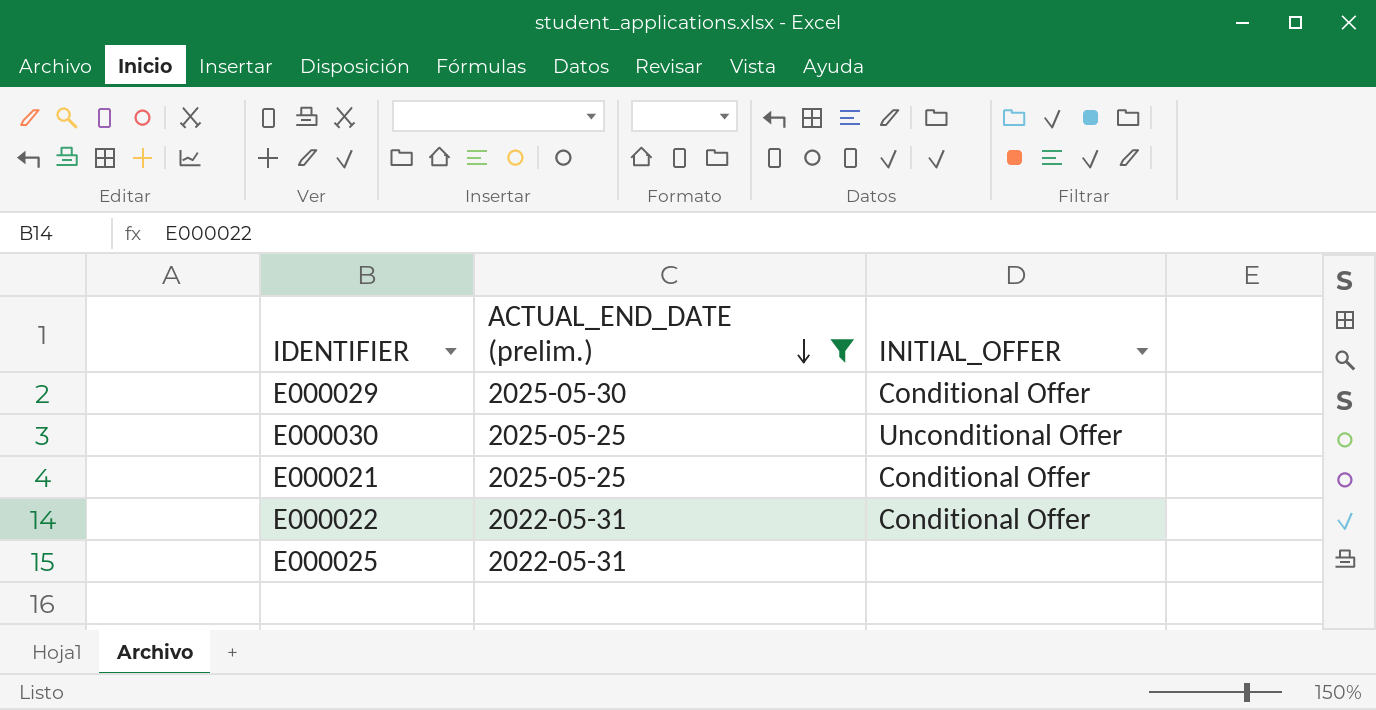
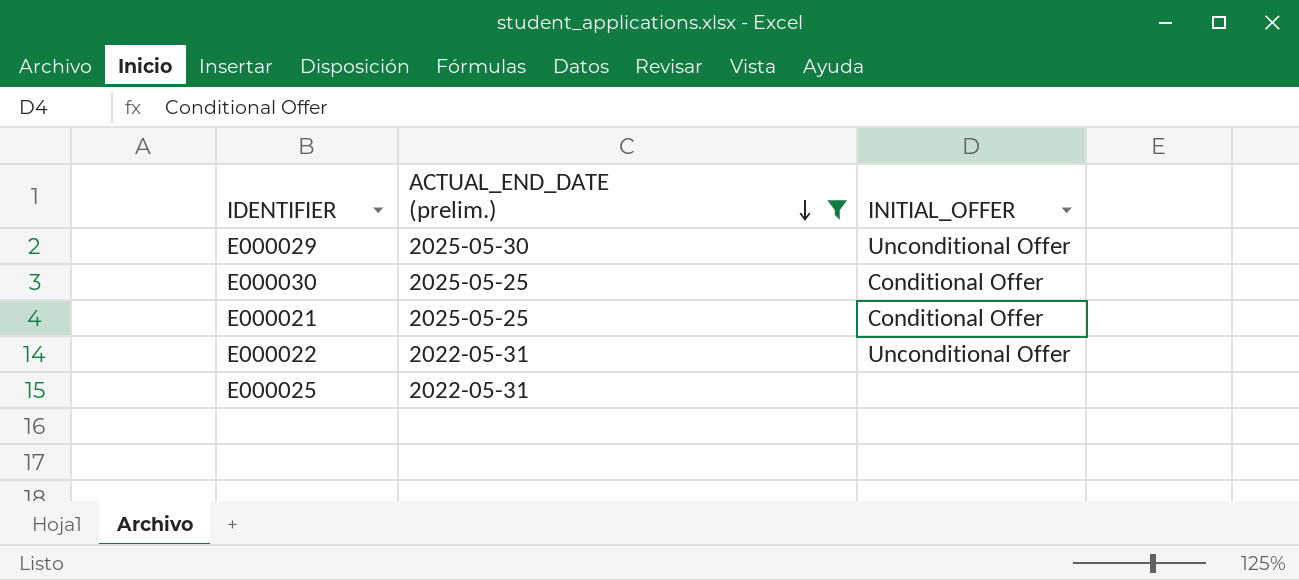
E000029 | INITIAL_OFFER: Conditional Offer -> Unconditional Offer
E000030 | INITIAL_OFFER: Unconditional Offer -> Conditional Offer
E000022 | INITIAL_OFFER: Conditional Offer -> Unconditional Offer

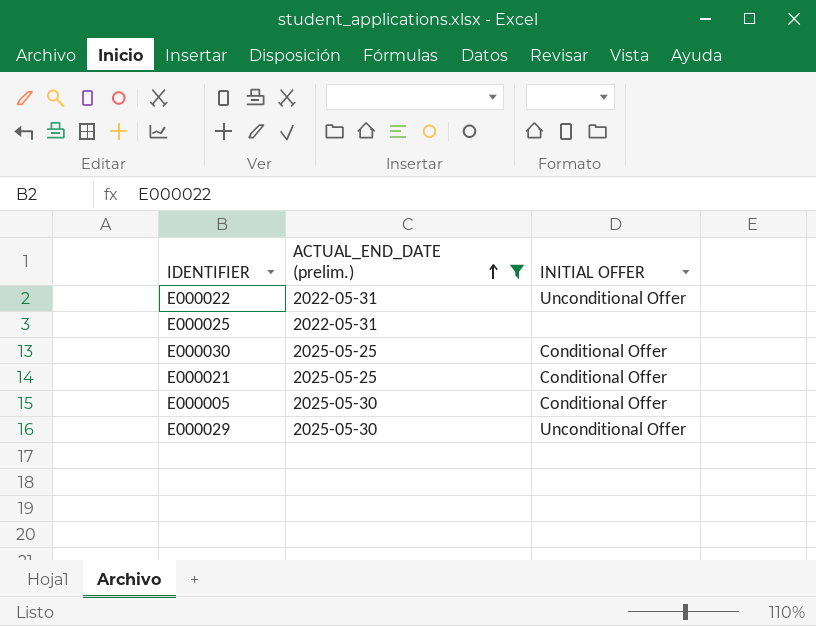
row order: ACTUAL_END_DATE (prelim.) descending -> ACTUAL_END_DATE (prelim.) ascending
column name: INITIAL_OFFER -> INITIAL OFFER
row E000005: none -> 2025-05-30 | Conditional Offer

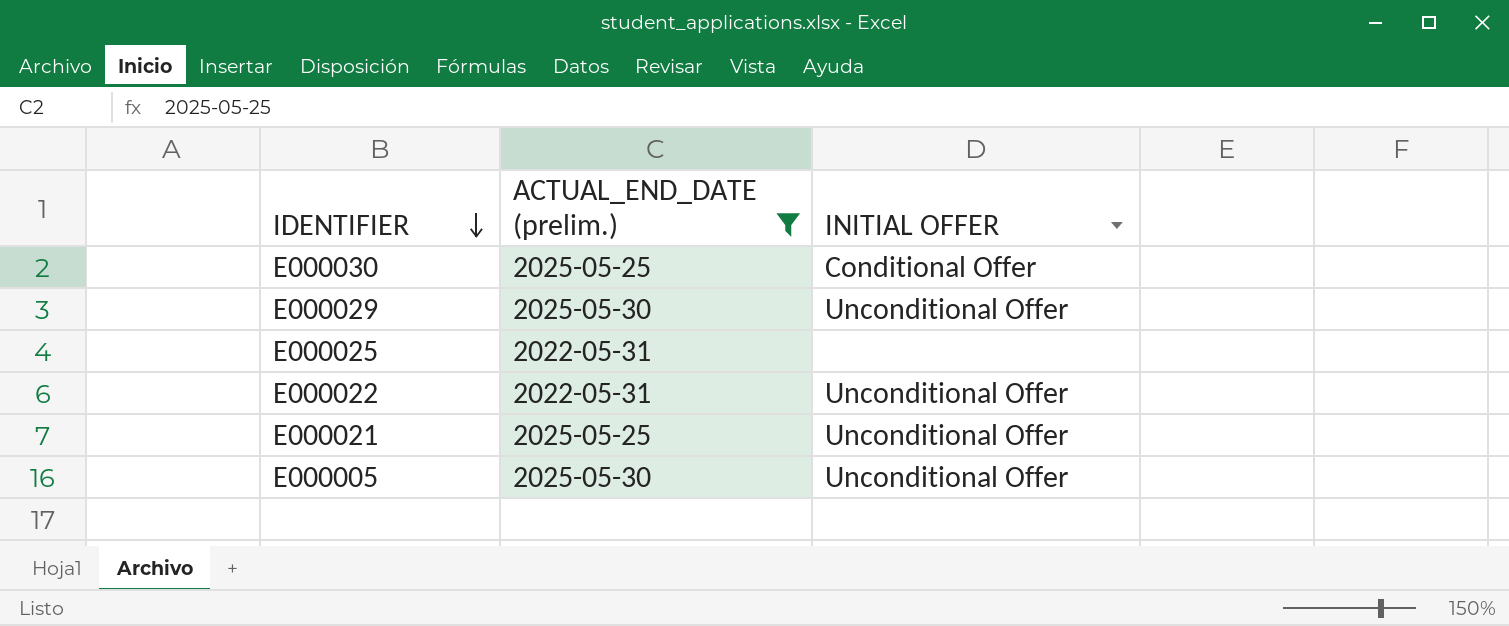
row order: ACTUAL_END_DATE (prelim.) ascending -> IDENTIFIER descending
E000021 | INITIAL OFFER: Conditional Offer -> Unconditional Offer
E000005 | INITIAL OFFER: Conditional Offer -> Unconditional Offer

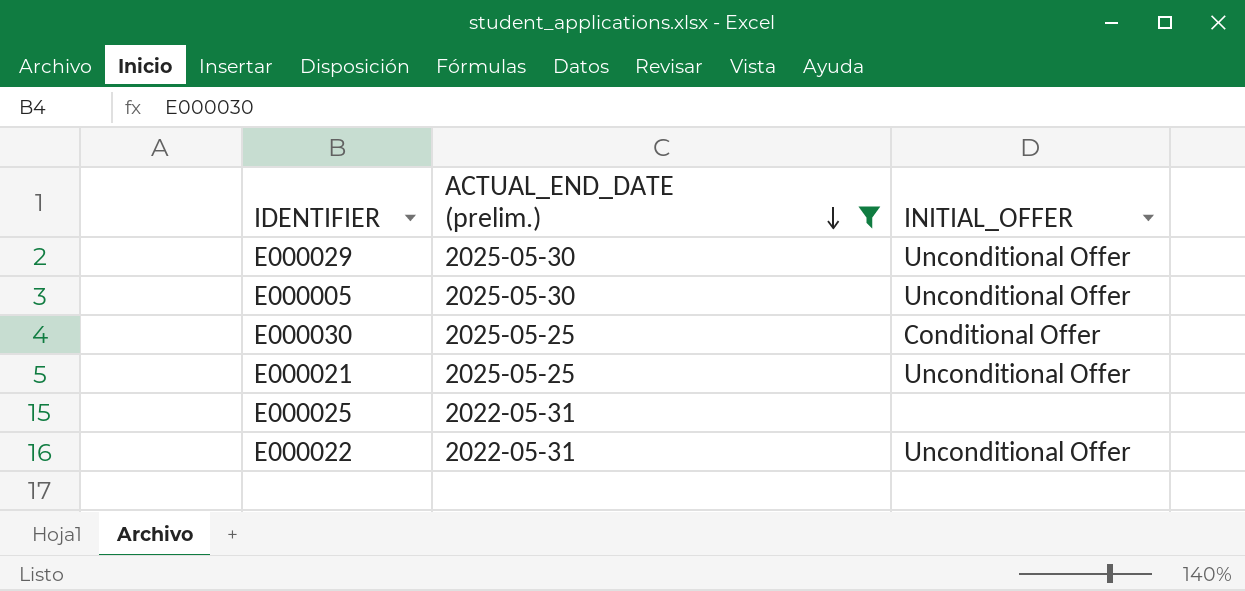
row order: IDENTIFIER descending -> ACTUAL_END_DATE (prelim.) descending
column name: INITIAL OFFER -> INITIAL_OFFER

